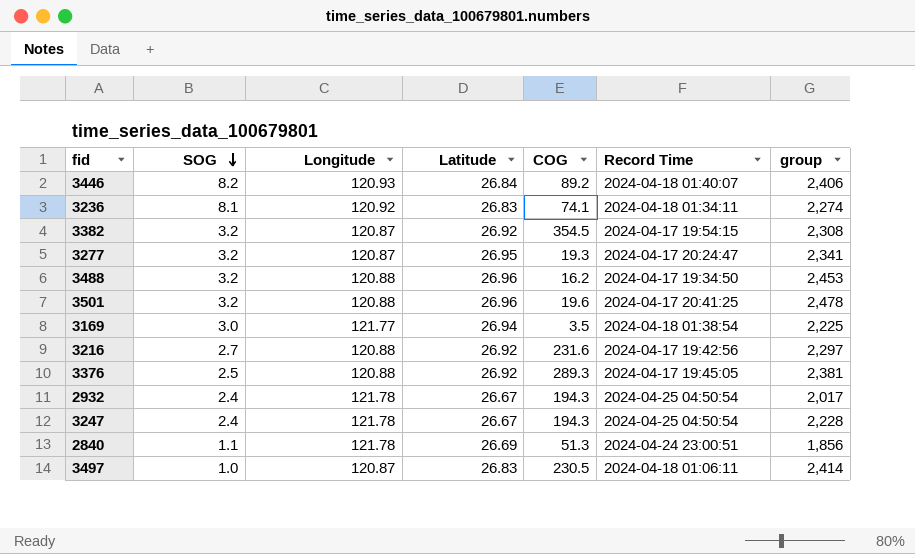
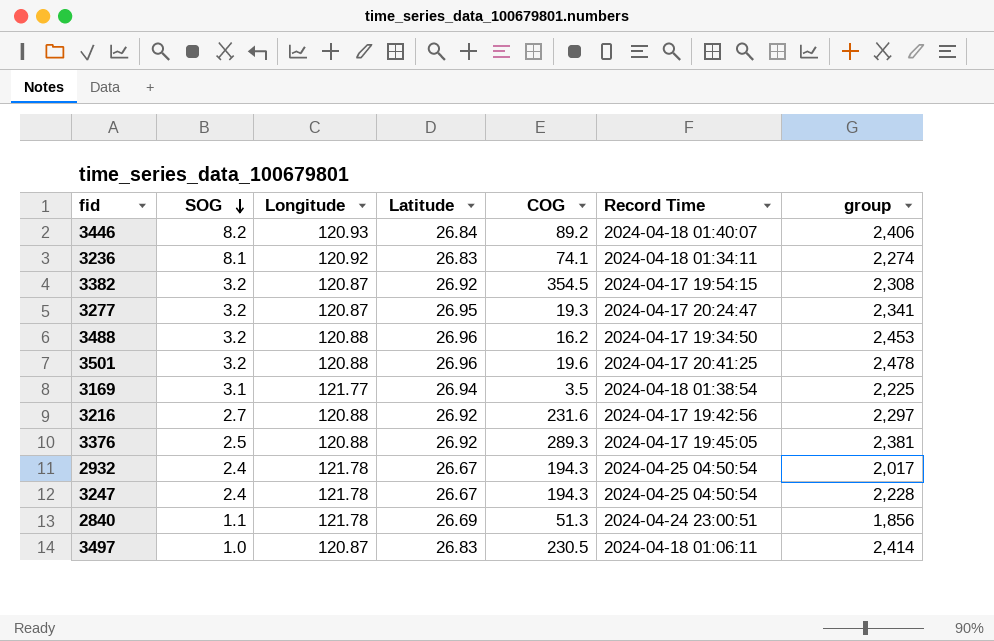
3169 | SOG: 3.0 -> 3.1

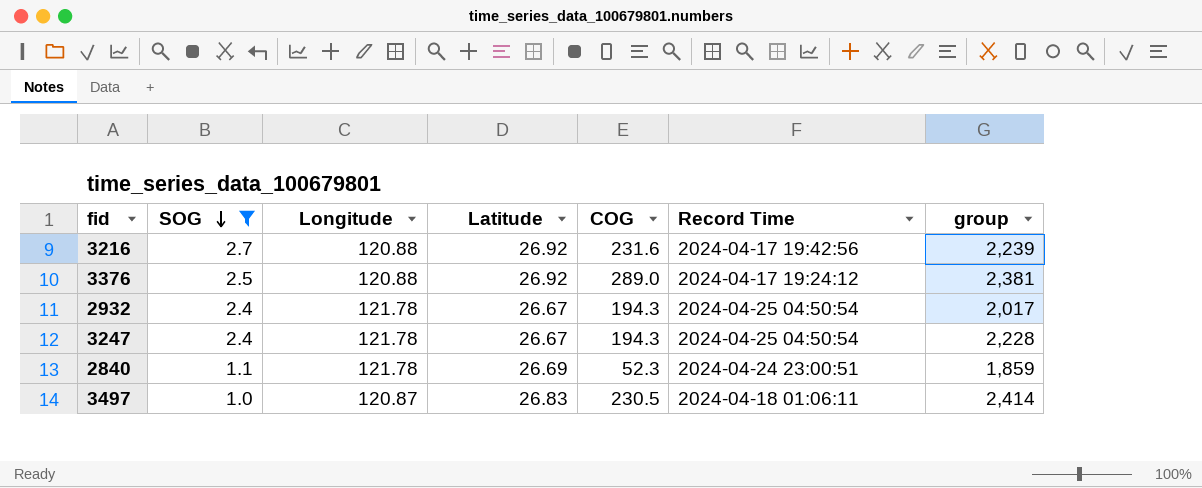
filter: none -> SOG <= 2.7
3216 | group: 2,297 -> 2,239
3376 | COG: 289.3 -> 289.0
3376 | Record Time: 2024-04-17 19:45:05 -> 2024-04-17 19:24:12
2840 | COG: 51.3 -> 52.3
2840 | group: 1,856 -> 1,859

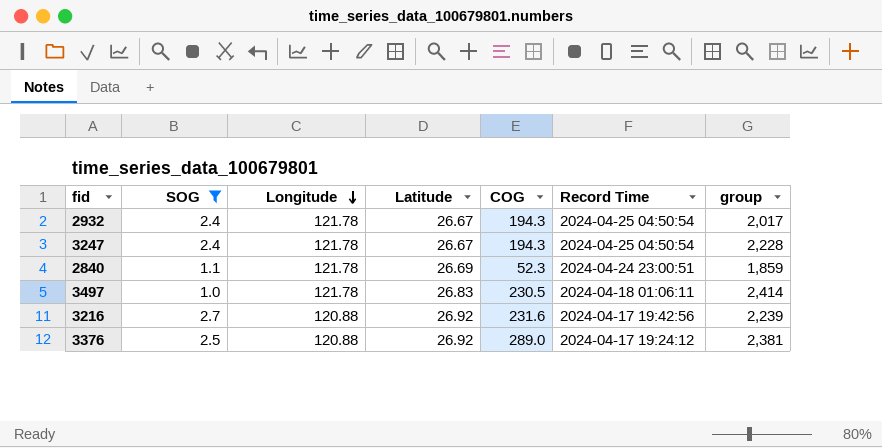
row order: SOG descending -> Longitude descending
3497 | Longitude: 120.87 -> 121.78

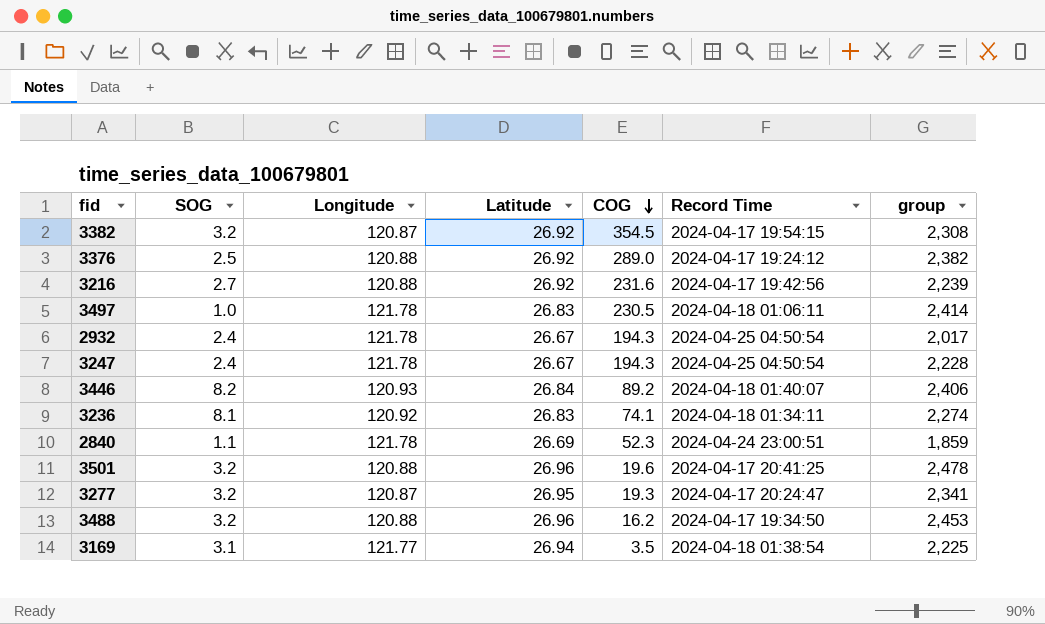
filter: SOG <= 2.7 -> none
row order: Longitude descending -> COG descending
3376 | group: 2,381 -> 2,382

